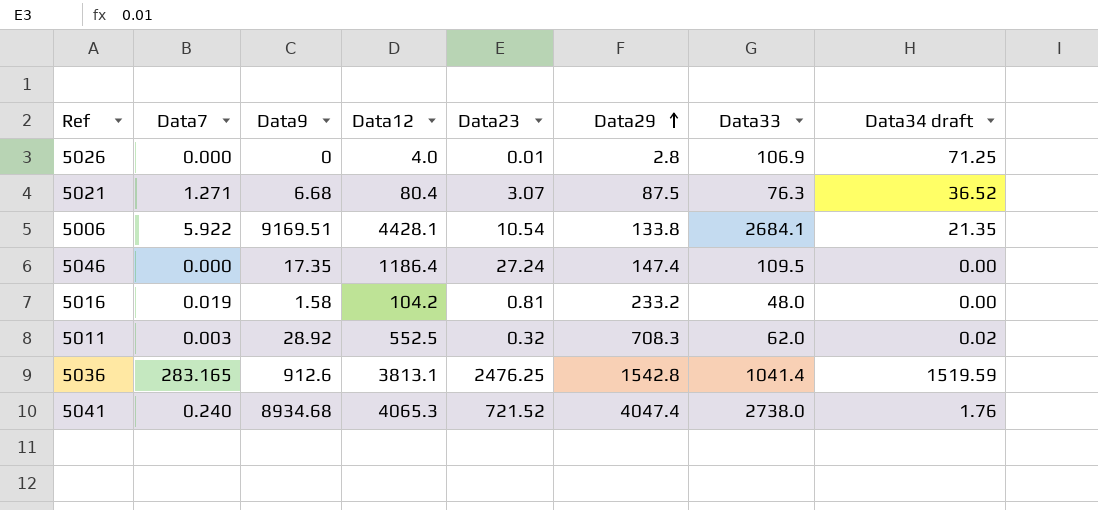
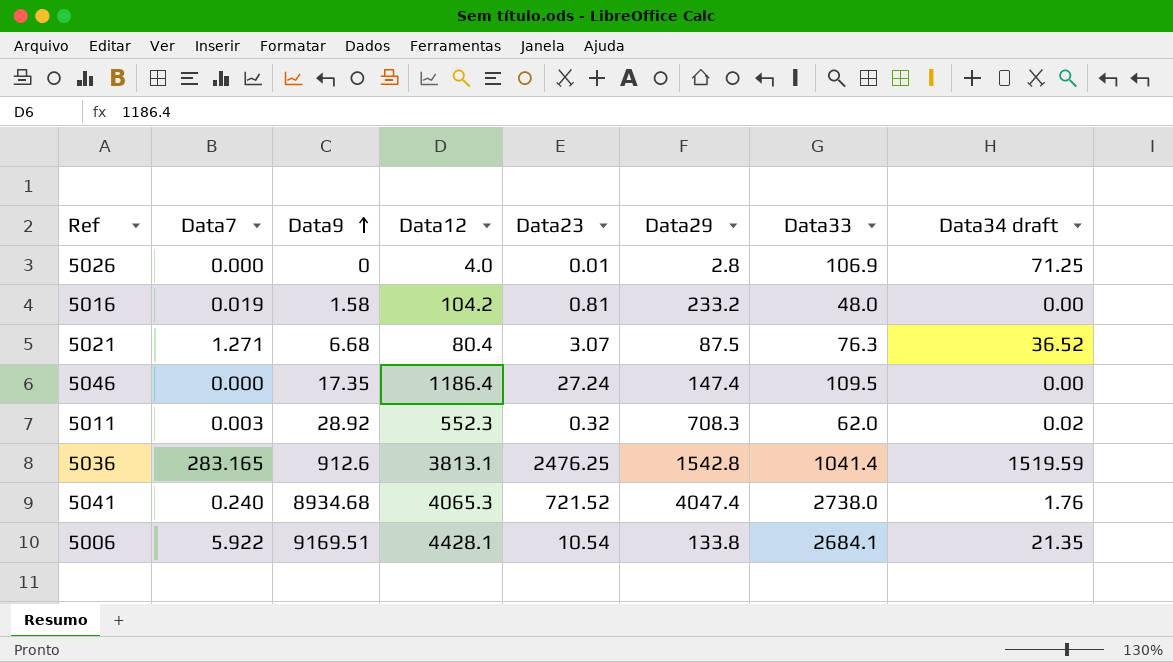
row order: Data29 ascending -> Data9 ascending
5011 | Data12: 552.5 -> 552.3

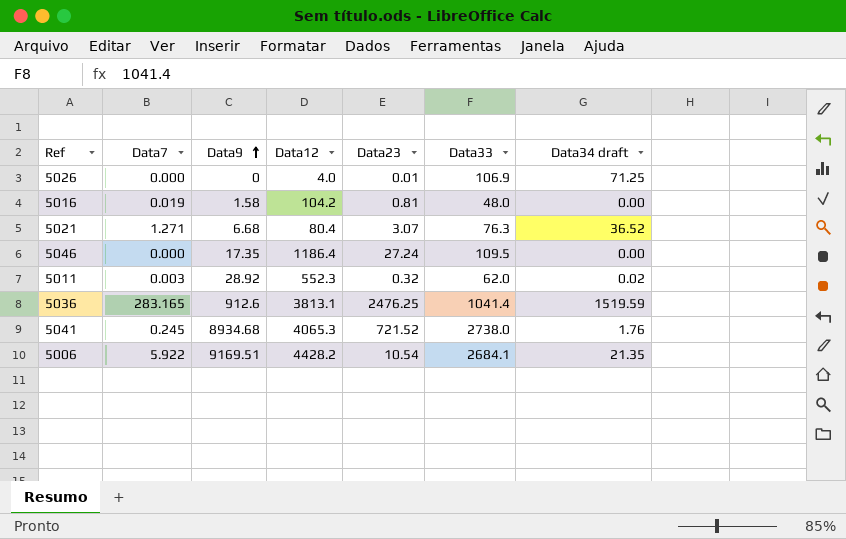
column Data29 | position: 6 -> none
5041 | Data7: 0.240 -> 0.245
5006 | Data12: 4428.1 -> 4428.2

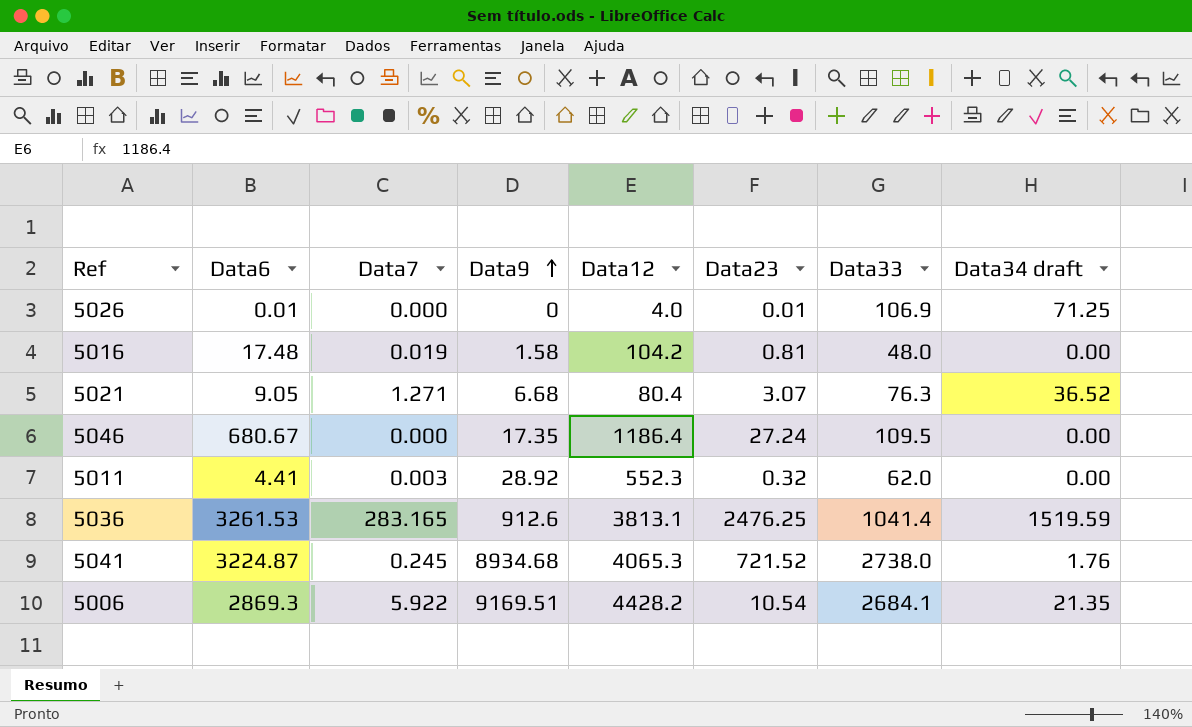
column Data6 | position: none -> 2
5011 | Data34 draft: 0.02 -> 0.00

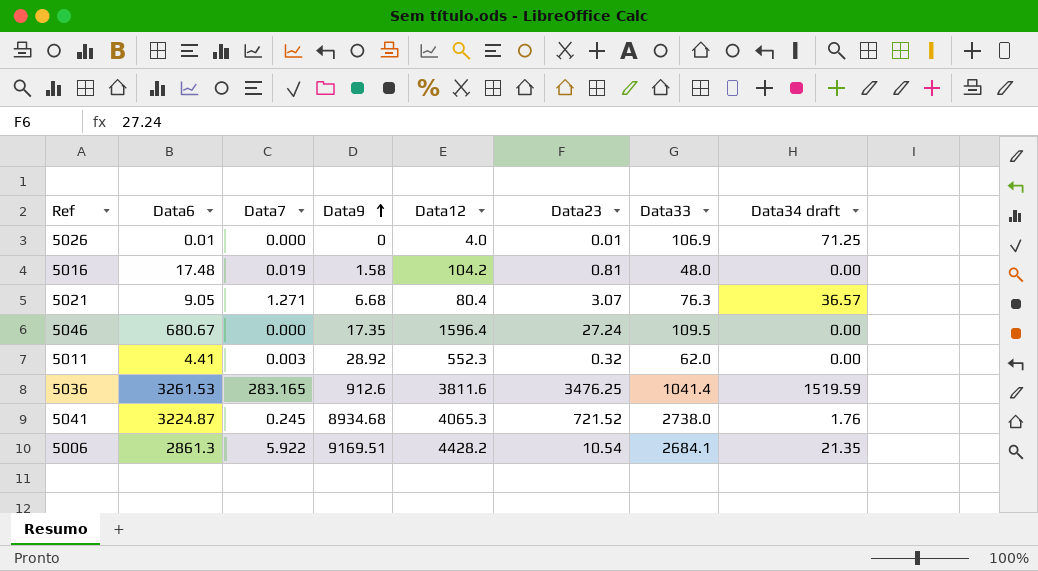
5021 | Data34 draft: 36.52 -> 36.57
5046 | Data12: 1186.4 -> 1596.4
5036 | Data12: 3813.1 -> 3811.6
5036 | Data23: 2476.25 -> 3476.25
5006 | Data6: 2869.3 -> 2861.3

